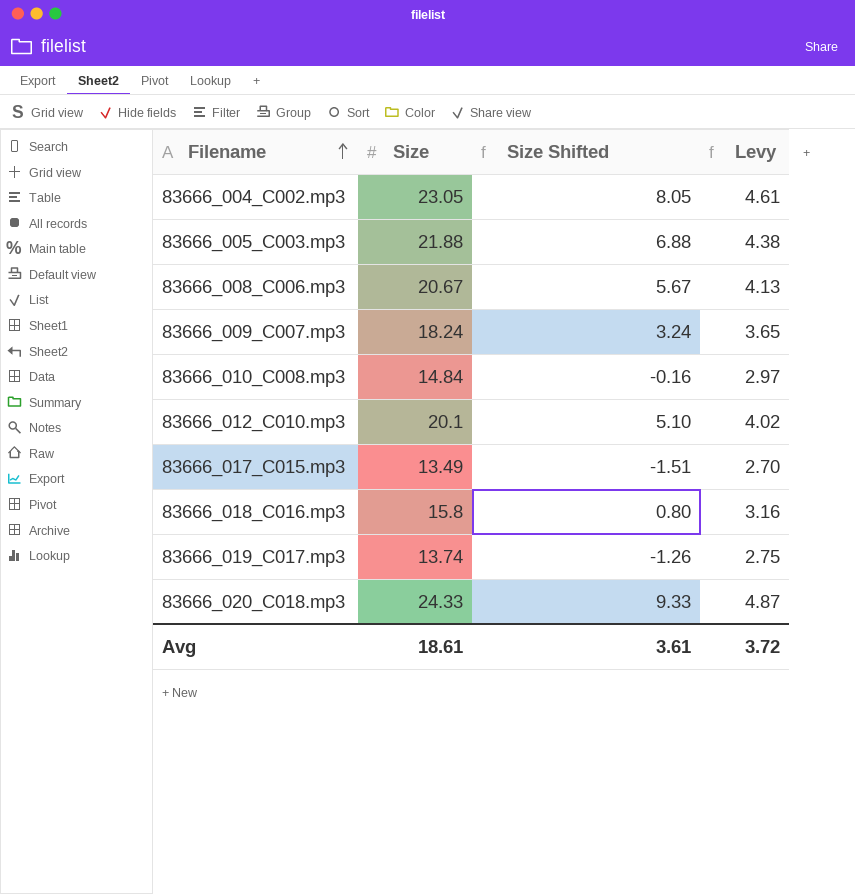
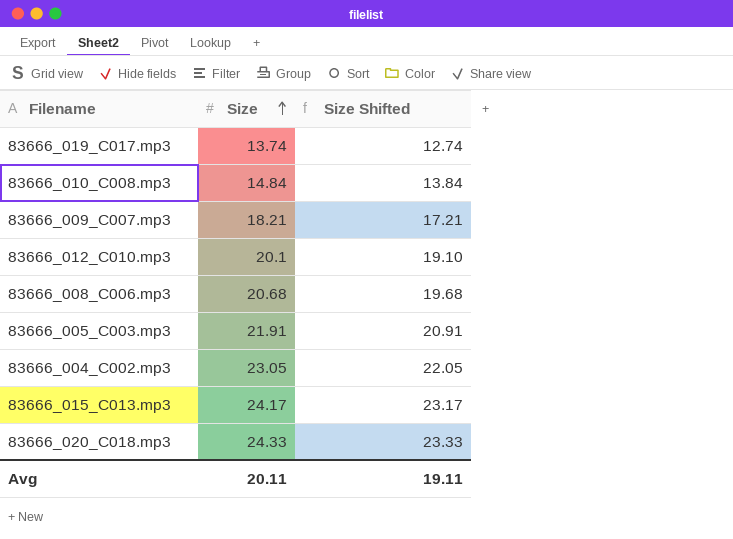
row order: Filename ascending -> Size ascending
column Levy | formula: [Size] * 0.2 -> none
column Size Shifted | formula: [Size] - 15 -> [Size] - 1
row 83666_017_C015.mp3: 13.49 | -1.51 | 2.70 -> none
row 83666_018_C016.mp3: 15.8 | 0.80 | 3.16 -> none
83666_009_C007.mp3 | Size: 18.24 -> 18.21
83666_008_C006.mp3 | Size: 20.67 -> 20.68
83666_005_C003.mp3 | Size: 21.88 -> 21.91
row 83666_015_C013.mp3: none -> 24.17 | 23.17
Avg | Size: 18.61 -> 20.11
Avg | Size Shifted: 3.61 -> 19.11

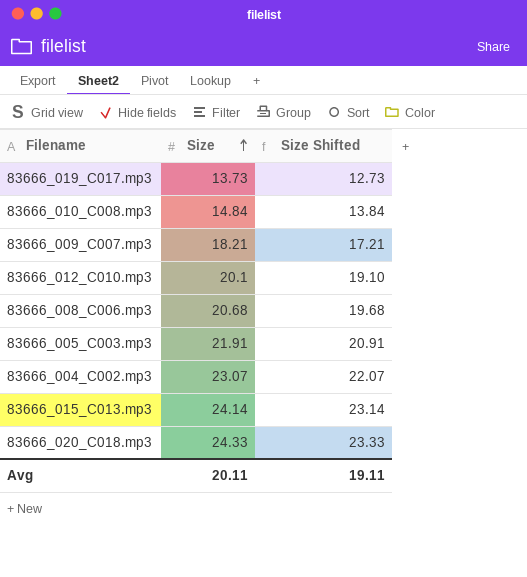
83666_019_C017.mp3 | Size: 13.74 -> 13.73
83666_019_C017.mp3 | Size Shifted: 12.74 -> 12.73
83666_004_C002.mp3 | Size: 23.05 -> 23.07
83666_004_C002.mp3 | Size Shifted: 22.05 -> 22.07
83666_015_C013.mp3 | Size: 24.17 -> 24.14
83666_015_C013.mp3 | Size Shifted: 23.17 -> 23.14

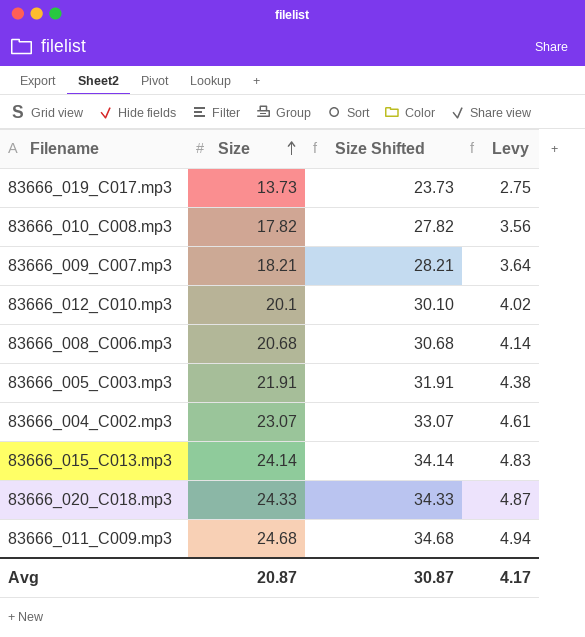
column Size Shifted | formula: [Size] - 1 -> [Size] + 10
column Levy | formula: none -> [Size] * 0.2
83666_010_C008.mp3 | Size: 14.84 -> 17.82
row 83666_011_C009.mp3: none -> 24.68 | 34.68 | 4.94
Avg | Size: 20.11 -> 20.87
Avg | Size Shifted: 19.11 -> 30.87

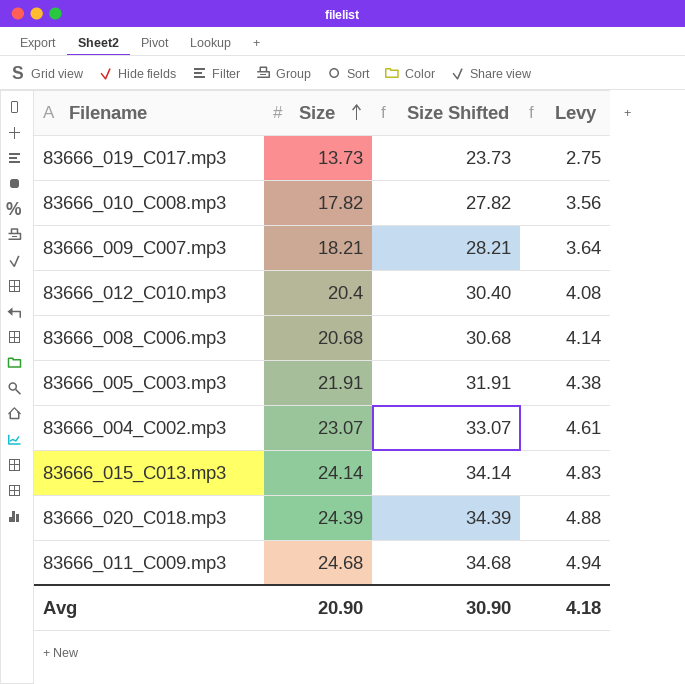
83666_012_C010.mp3 | Size: 20.1 -> 20.4
83666_012_C010.mp3 | Size Shifted: 30.10 -> 30.40
83666_012_C010.mp3 | Levy: 4.02 -> 4.08
83666_020_C018.mp3 | Size: 24.33 -> 24.39
83666_020_C018.mp3 | Size Shifted: 34.33 -> 34.39
83666_020_C018.mp3 | Levy: 4.87 -> 4.88
Avg | Size: 20.87 -> 20.90
Avg | Size Shifted: 30.87 -> 30.90
Avg | Levy: 4.17 -> 4.18

